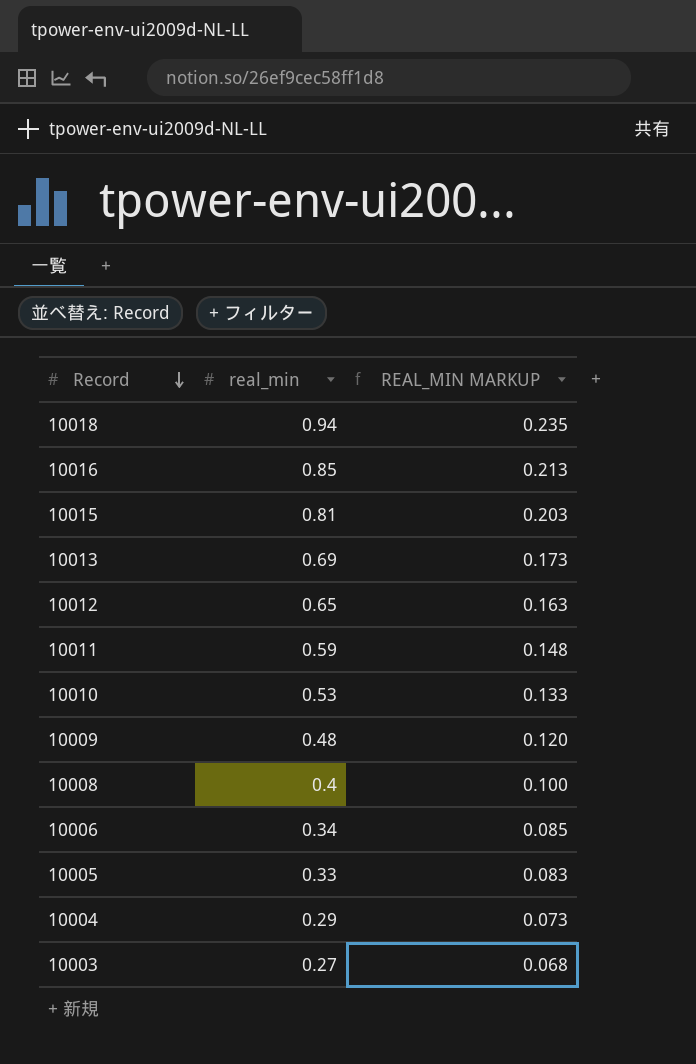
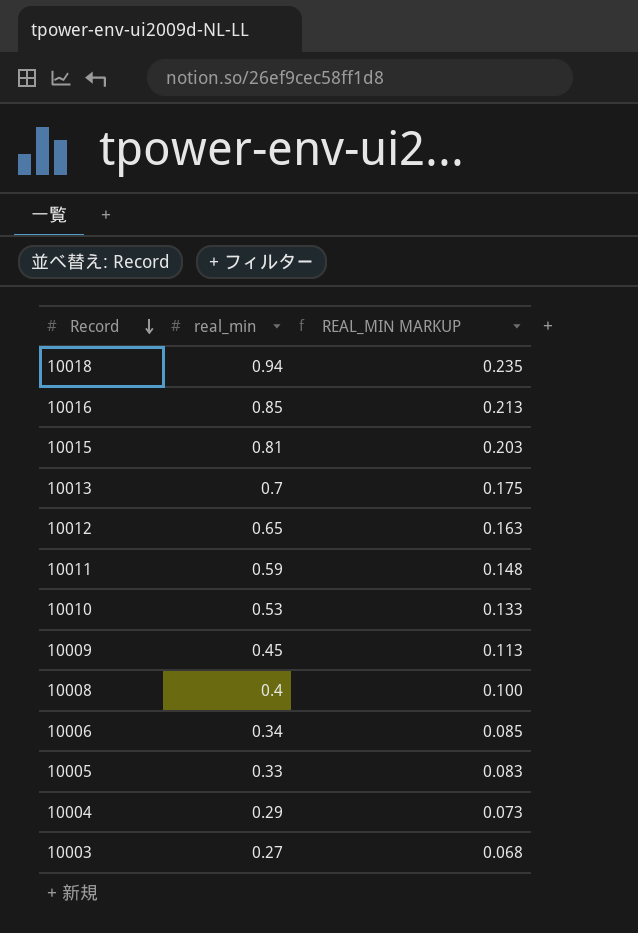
10013 | real_min: 0.69 -> 0.7
10013 | REAL_MIN MARKUP: 0.173 -> 0.175
10009 | real_min: 0.48 -> 0.45
10009 | REAL_MIN MARKUP: 0.120 -> 0.113

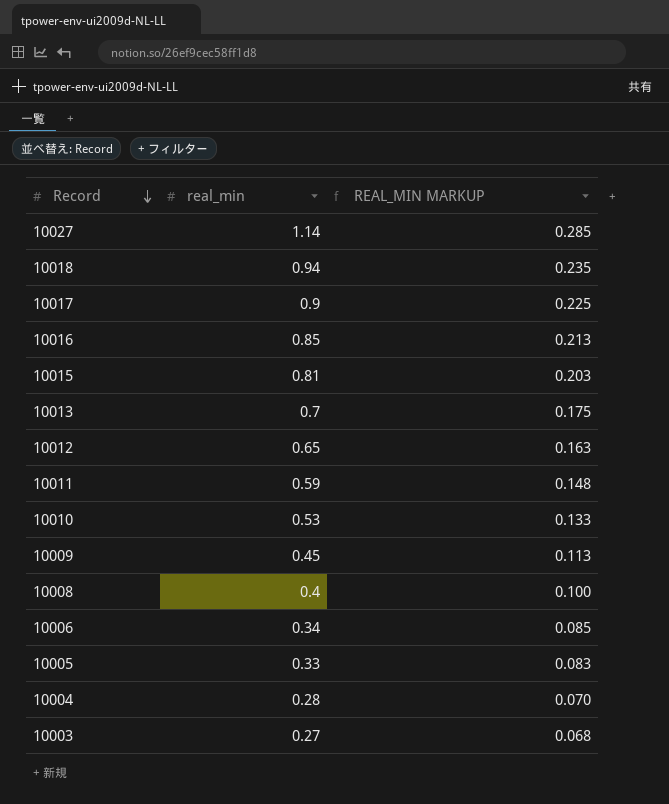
row 10027: none -> 1.14 | 0.285
row 10017: none -> 0.9 | 0.225
10004 | real_min: 0.29 -> 0.28
10004 | REAL_MIN MARKUP: 0.073 -> 0.070

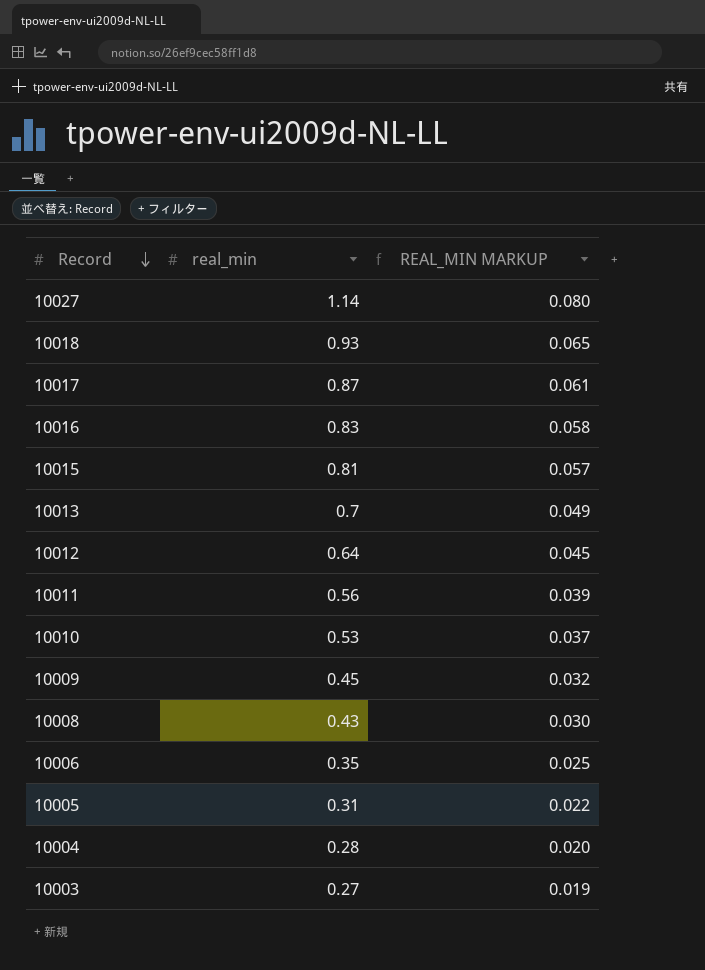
column REAL_MIN MARKUP | formula: [real_min] * 0.25 -> [real_min] * 0.07
10018 | real_min: 0.94 -> 0.93
10017 | real_min: 0.9 -> 0.87
10016 | real_min: 0.85 -> 0.83
10012 | real_min: 0.65 -> 0.64
10011 | real_min: 0.59 -> 0.56
10008 | real_min: 0.4 -> 0.43
10006 | real_min: 0.34 -> 0.35
10005 | real_min: 0.33 -> 0.31

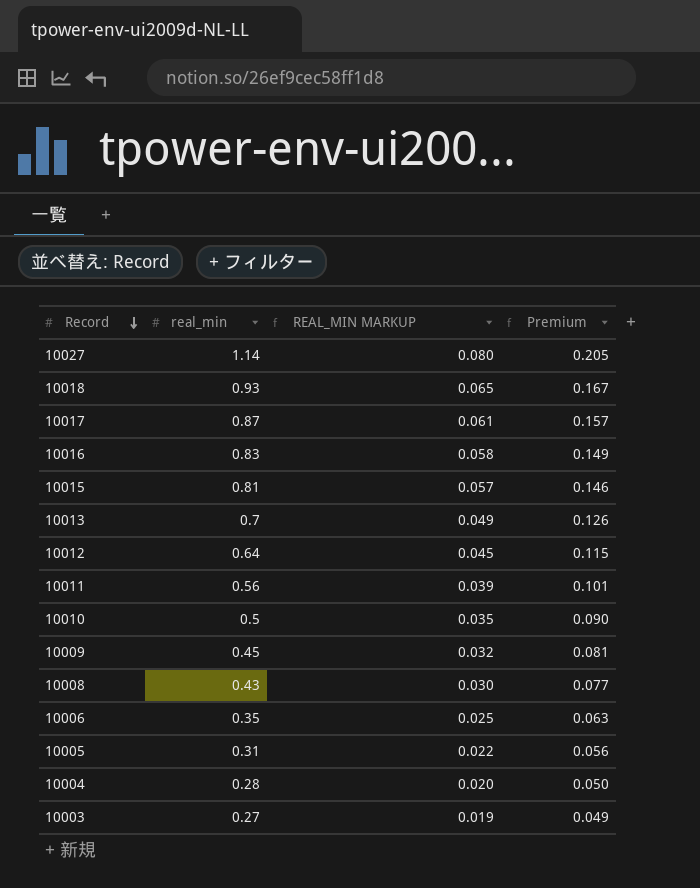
column Premium | formula: none -> [real_min] * 0.18
10010 | real_min: 0.53 -> 0.5
10010 | REAL_MIN MARKUP: 0.037 -> 0.035

